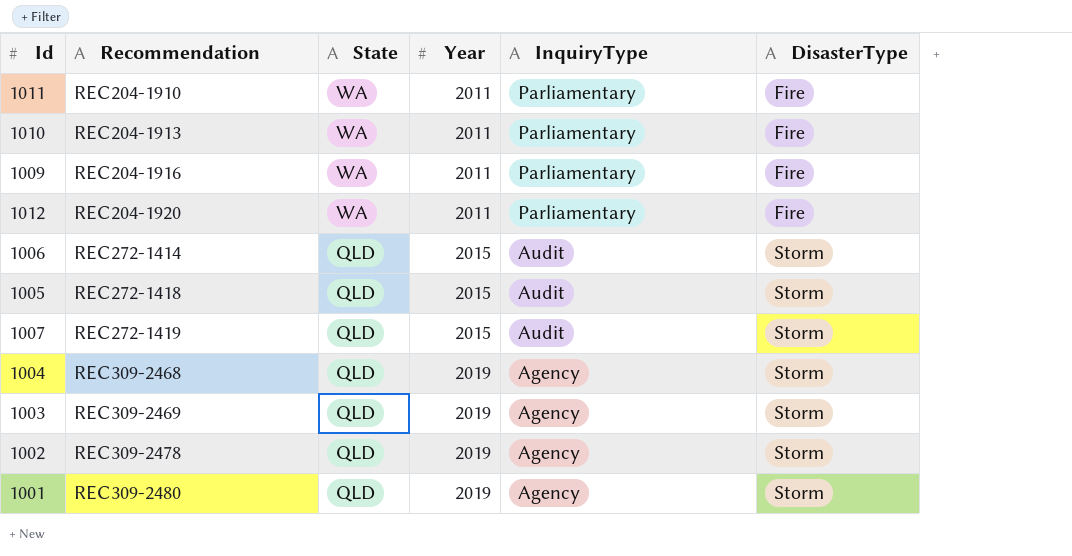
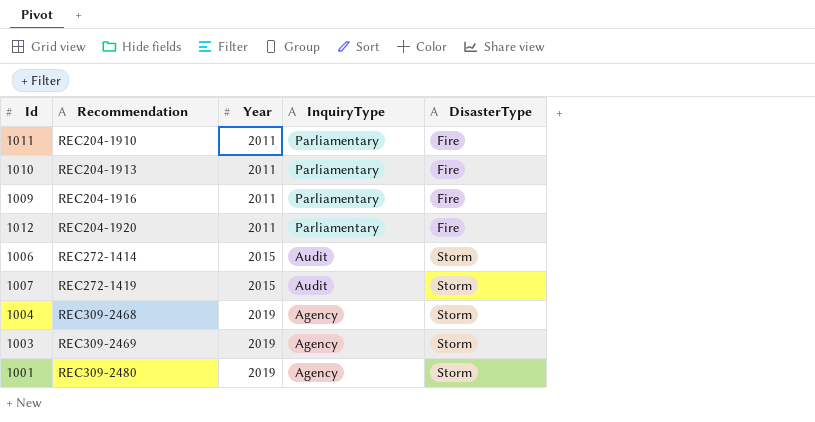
column State | position: 3 -> none
row 1005: REC272-1418 | QLD | 2015 | Audit | Storm -> none
row 1002: REC309-2478 | QLD | 2019 | Agency | Storm -> none

